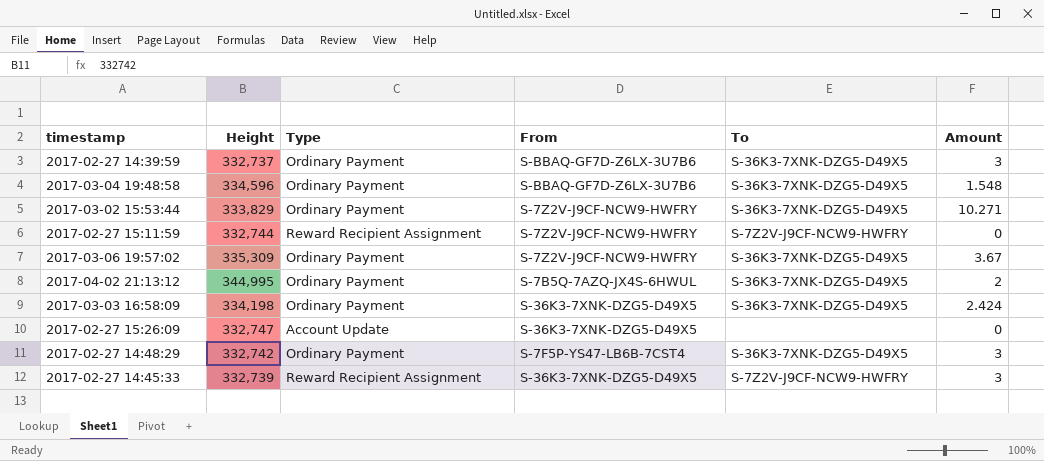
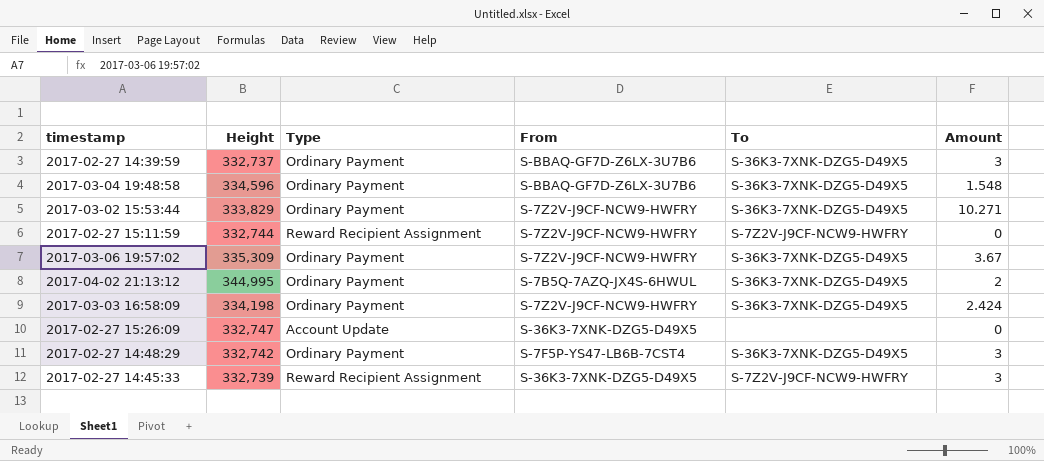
2017-03-03 16:58:09 | From: S-36K3-7XNK-DZG5-D49X5 -> S-7Z2V-J9CF-NCW9-HWFRY

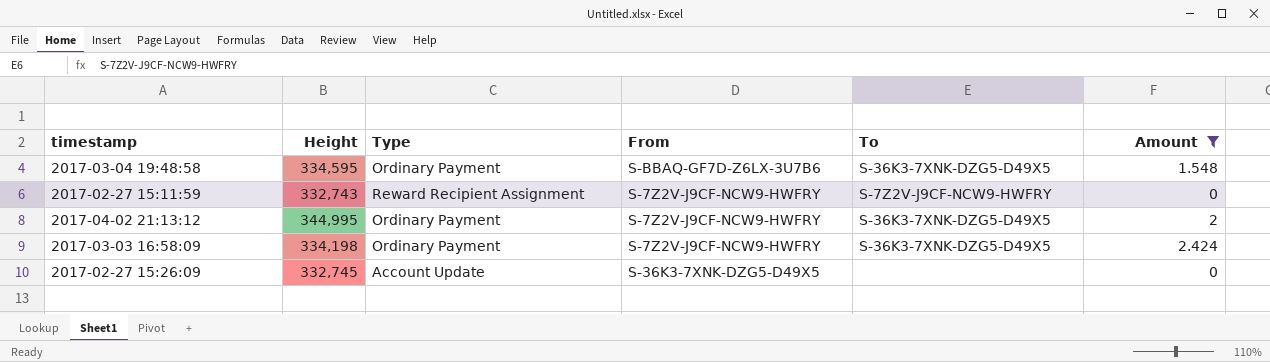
filter: none -> Amount <= 2.424
2017-03-04 19:48:58 | Height: 334,596 -> 334,595
2017-02-27 15:11:59 | Height: 332,744 -> 332,743
2017-04-02 21:13:12 | From: S-7B5Q-7AZQ-JX4S-6HWUL -> S-7Z2V-J9CF-NCW9-HWFRY
2017-02-27 15:26:09 | Height: 332,747 -> 332,745

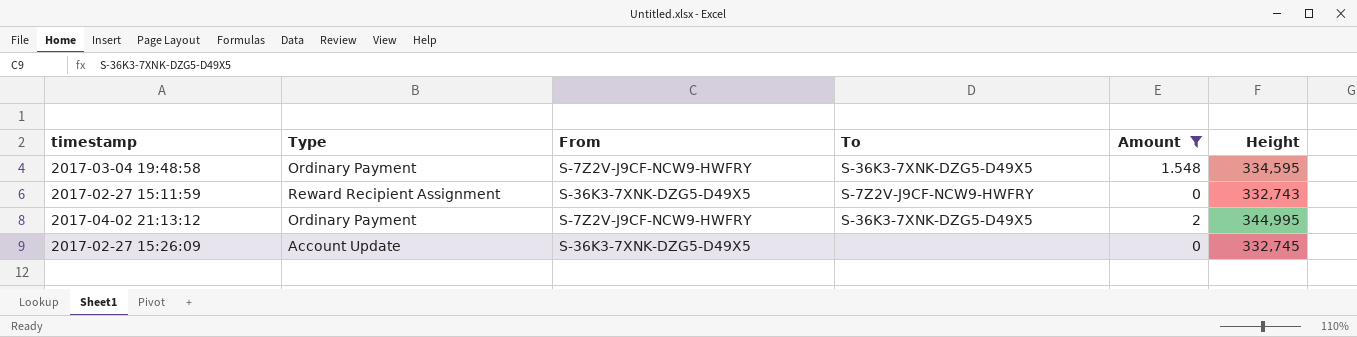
column Height | position: 2 -> 6
row 2017-03-03 16:58:09: 334,198 | Ordinary Payment | S-7Z2V-J9CF-NCW9-HWFRY | S-36K3-7XNK-DZG5-D49X5 | 2.424 -> none
2017-03-04 19:48:58 | From: S-BBAQ-GF7D-Z6LX-3U7B6 -> S-7Z2V-J9CF-NCW9-HWFRY
2017-02-27 15:11:59 | From: S-7Z2V-J9CF-NCW9-HWFRY -> S-36K3-7XNK-DZG5-D49X5

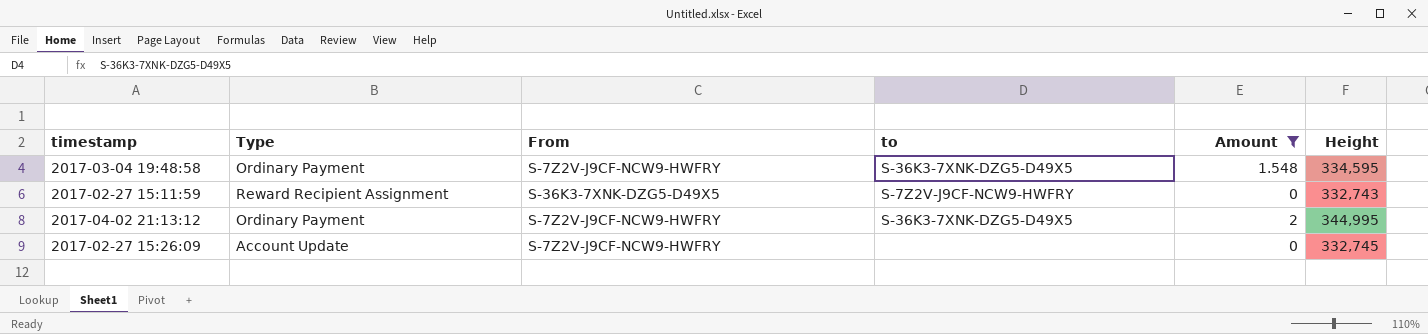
column name: To -> to
2017-02-27 15:26:09 | From: S-36K3-7XNK-DZG5-D49X5 -> S-7Z2V-J9CF-NCW9-HWFRY

